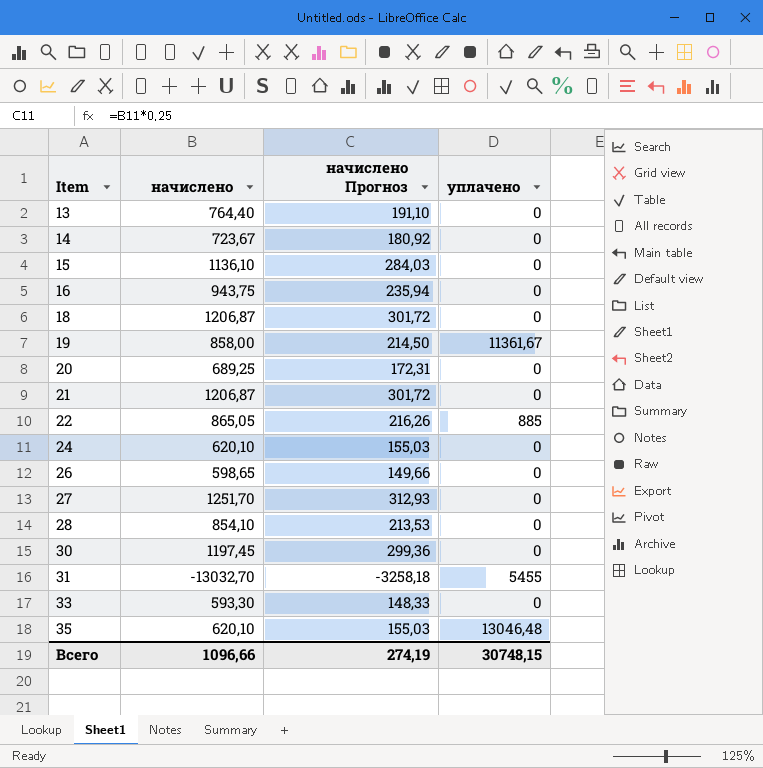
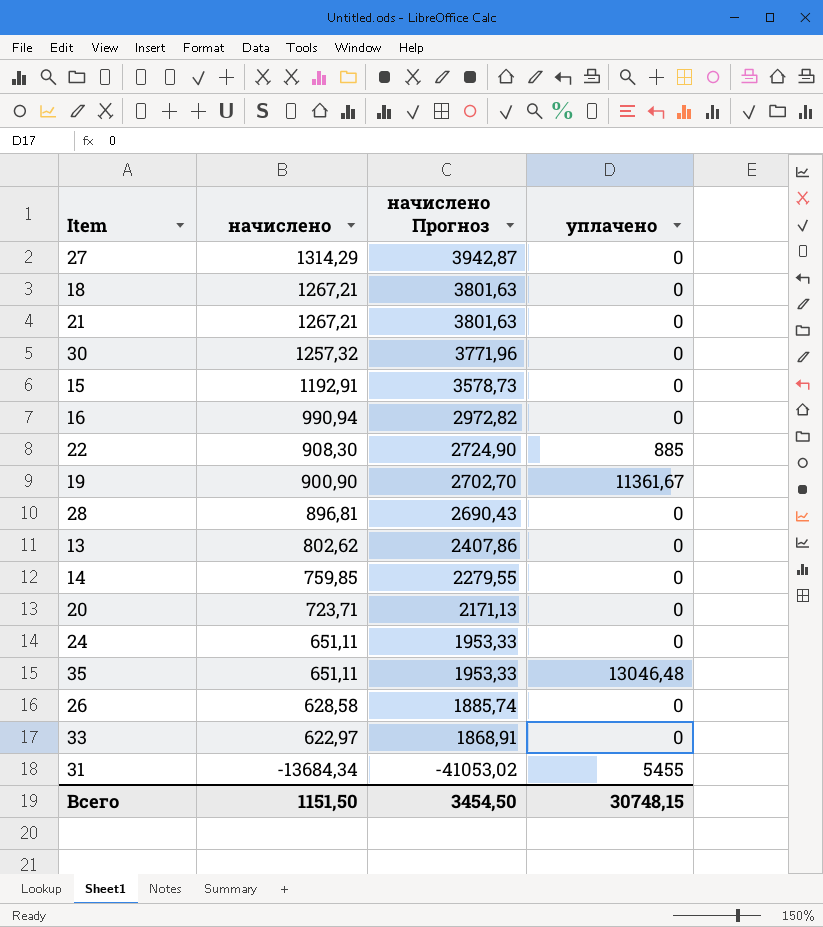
row order: Item ascending -> начислено descending
column начислено Прогноз | formula: [начислено] * 0,25 -> [начислено] * 3
27 | начислено: 1251,70 -> 1314,29
18 | начислено: 1206,87 -> 1267,21
21 | начислено: 1206,87 -> 1267,21
30 | начислено: 1197,45 -> 1257,32
15 | начислено: 1136,10 -> 1192,91
16 | начислено: 943,75 -> 990,94
22 | начислено: 865,05 -> 908,30
19 | начислено: 858,00 -> 900,90
28 | начислено: 854,10 -> 896,81
13 | начислено: 764,40 -> 802,62
14 | начислено: 723,67 -> 759,85
20 | начислено: 689,25 -> 723,71
24 | начислено: 620,10 -> 651,11
35 | начислено: 620,10 -> 651,11
26 | начислено: 598,65 -> 628,58
33 | начислено: 593,30 -> 622,97
31 | начислено: -13032,70 -> -13684,34
Всего | начислено: 1096,66 -> 1151,50
Всего | начислено Прогноз: 274,19 -> 3454,50

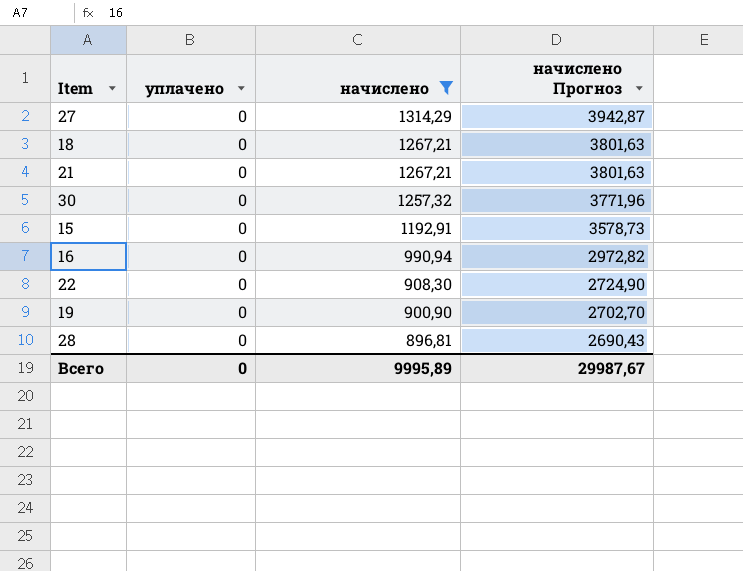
filter: none -> начислено >= 896,81
column уплачено | position: 4 -> 2
22 | уплачено: 885 -> 0
19 | уплачено: 11361,67 -> 0
Всего | уплачено: 30748,15 -> 0
Всего | начислено: 1151,50 -> 9995,89
Всего | начислено Прогноз: 3454,50 -> 29987,67

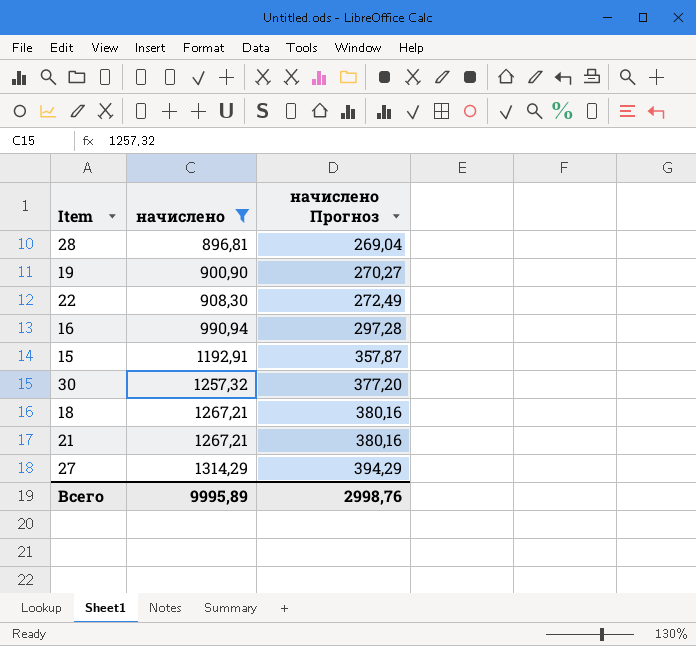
row order: начислено descending -> начислено ascending
column уплачено | position: 2 -> none
column начислено Прогноз | formula: [начислено] * 3 -> [начислено] * 0,3
Всего | начислено Прогноз: 29987,67 -> 2998,76

